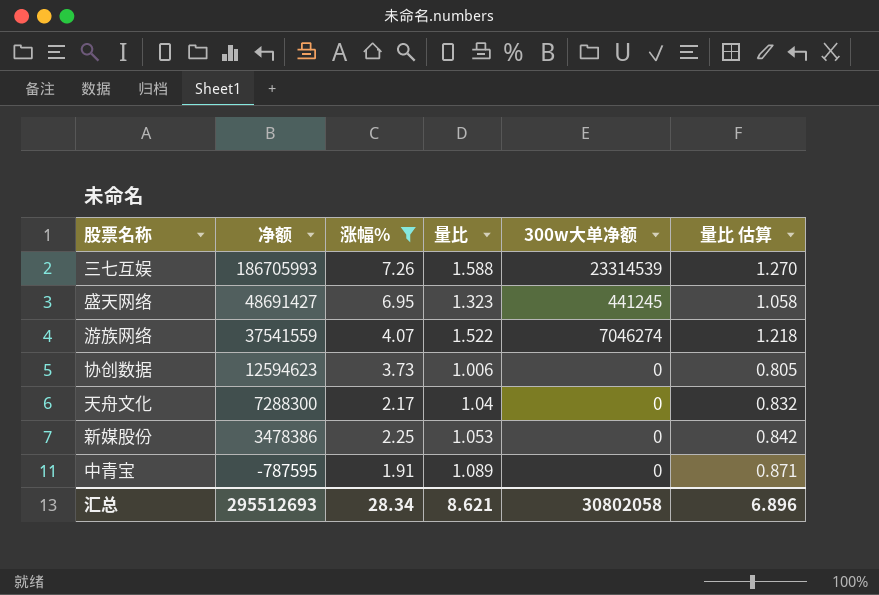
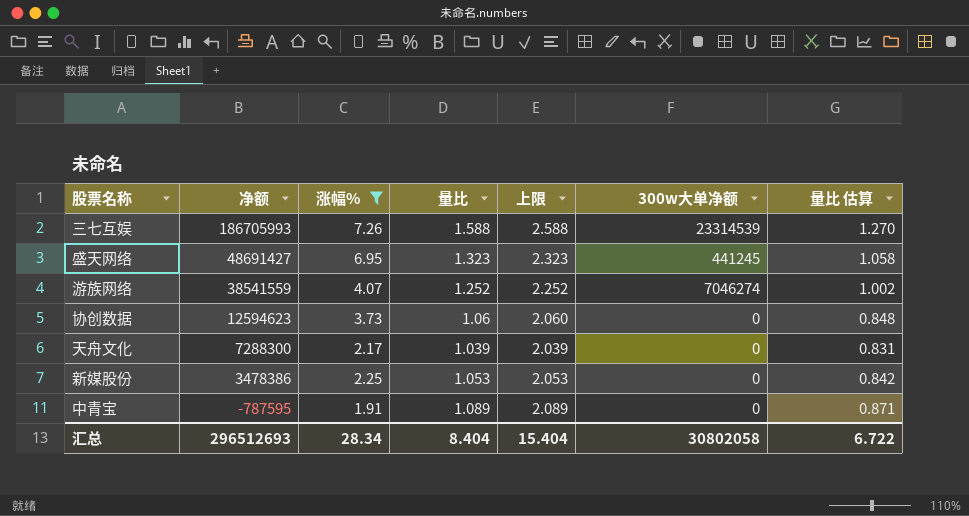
column 上限 | formula: none -> [量比] + 1
游族网络 | 净额: 37541559 -> 38541559
游族网络 | 量比: 1.522 -> 1.252
游族网络 | 量比 估算: 1.218 -> 1.002
协创数据 | 量比: 1.006 -> 1.06
协创数据 | 量比 估算: 0.805 -> 0.848
天舟文化 | 量比: 1.04 -> 1.039
天舟文化 | 量比 估算: 0.832 -> 0.831
汇总 | 净额: 295512693 -> 296512693
汇总 | 量比: 8.621 -> 8.404
汇总 | 量比 估算: 6.896 -> 6.722

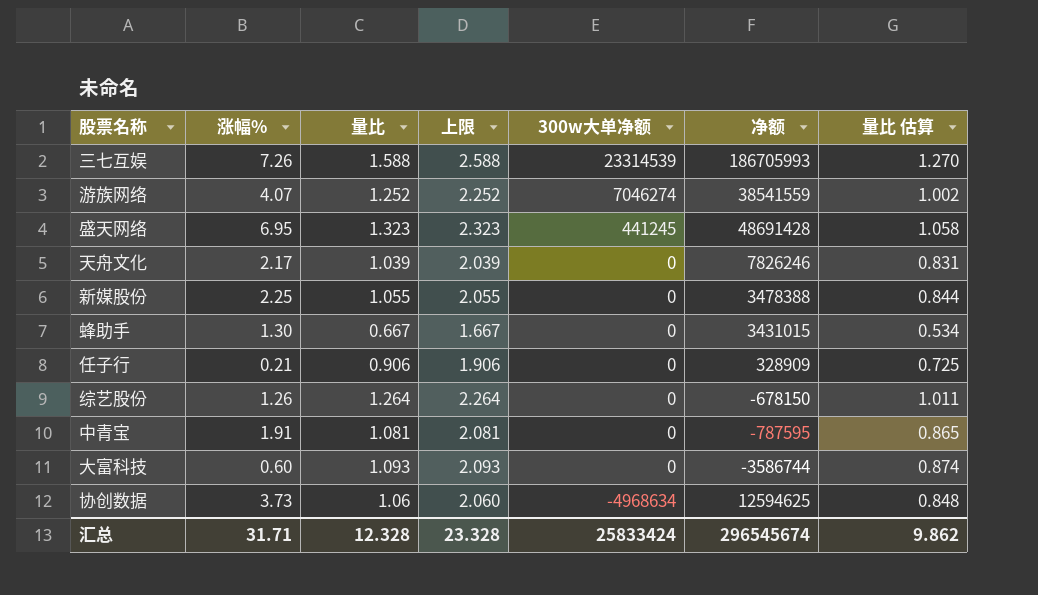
filter: 涨幅% >= 1.91 -> none
row order: 净额 descending -> 300w大单净额 descending
column 净额 | position: 2 -> 6
盛天网络 | 净额: 48691427 -> 48691428
天舟文化 | 净额: 7288300 -> 7826246
新媒股份 | 量比: 1.053 -> 1.055
新媒股份 | 上限: 2.053 -> 2.055
新媒股份 | 净额: 3478386 -> 3478388
新媒股份 | 量比 估算: 0.842 -> 0.844
中青宝 | 量比: 1.089 -> 1.081
中青宝 | 上限: 2.089 -> 2.081
中青宝 | 量比 估算: 0.871 -> 0.865
协创数据 | 300w大单净额: 0 -> -4968634
协创数据 | 净额: 12594623 -> 12594625
汇总 | 涨幅%: 28.34 -> 31.71
汇总 | 量比: 8.404 -> 12.328
汇总 | 上限: 15.404 -> 23.328
汇总 | 300w大单净额: 30802058 -> 25833424
汇总 | 净额: 296512693 -> 296545674
汇总 | 量比 估算: 6.722 -> 9.862

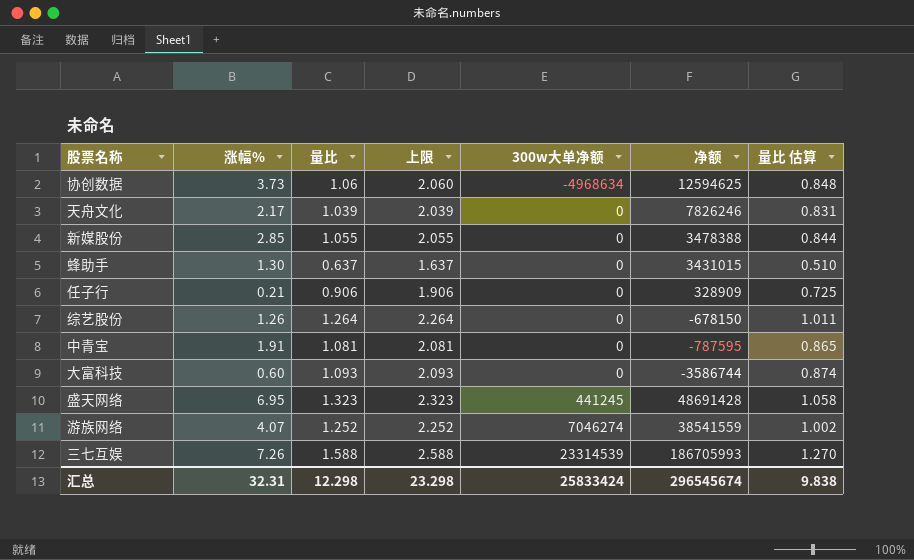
row order: 300w大单净额 descending -> 300w大单净额 ascending
新媒股份 | 涨幅%: 2.25 -> 2.85
蜂助手 | 量比: 0.667 -> 0.637
蜂助手 | 上限: 1.667 -> 1.637
蜂助手 | 量比 估算: 0.534 -> 0.510
汇总 | 涨幅%: 31.71 -> 32.31
汇总 | 量比: 12.328 -> 12.298
汇总 | 上限: 23.328 -> 23.298
汇总 | 量比 估算: 9.862 -> 9.838

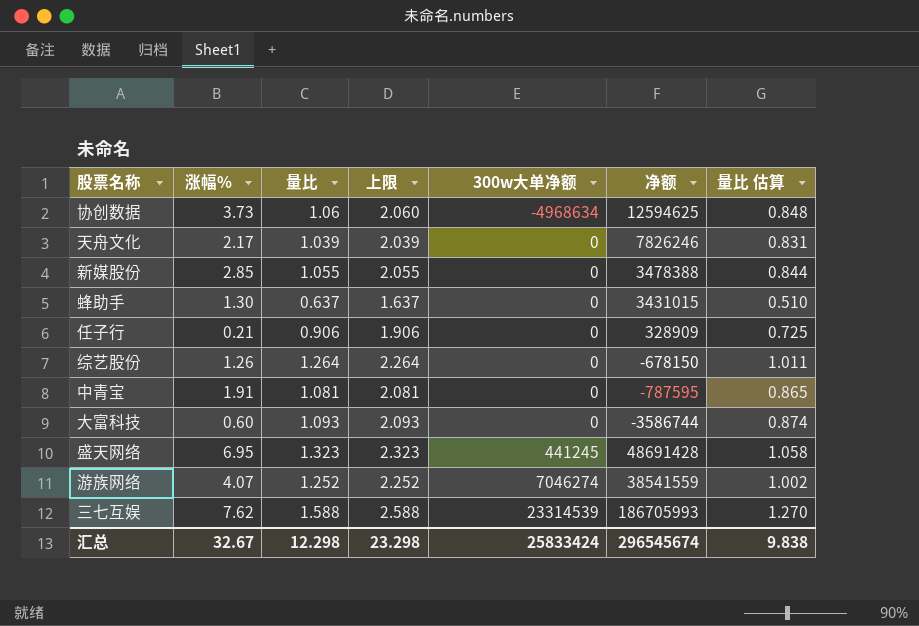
三七互娱 | 涨幅%: 7.26 -> 7.62
汇总 | 涨幅%: 32.31 -> 32.67

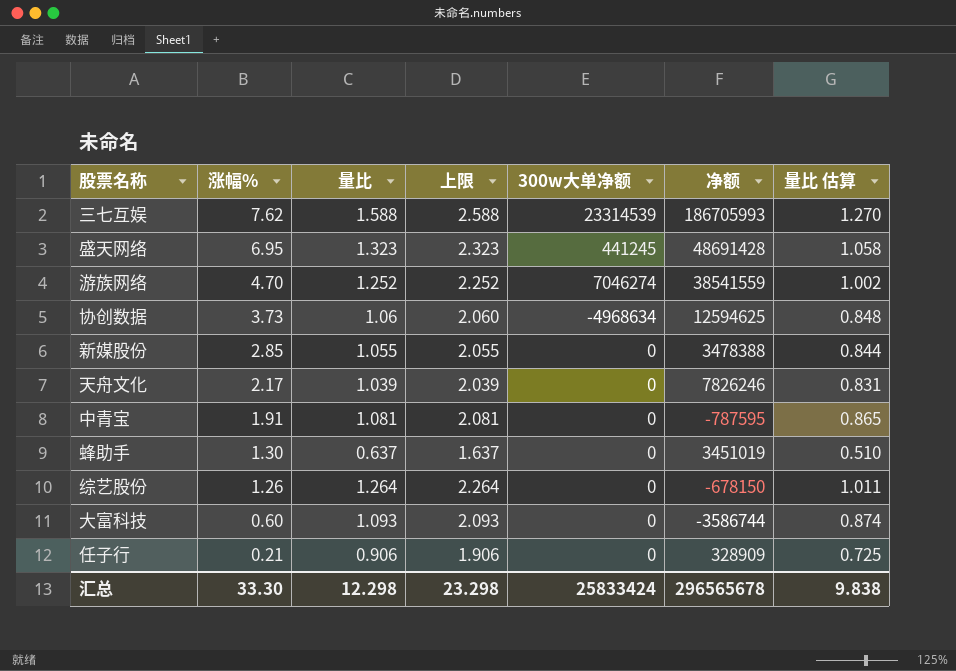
row order: 300w大单净额 ascending -> 涨幅% descending
游族网络 | 涨幅%: 4.07 -> 4.70
蜂助手 | 净额: 3431015 -> 3451019
汇总 | 涨幅%: 32.67 -> 33.30
汇总 | 净额: 296545674 -> 296565678

